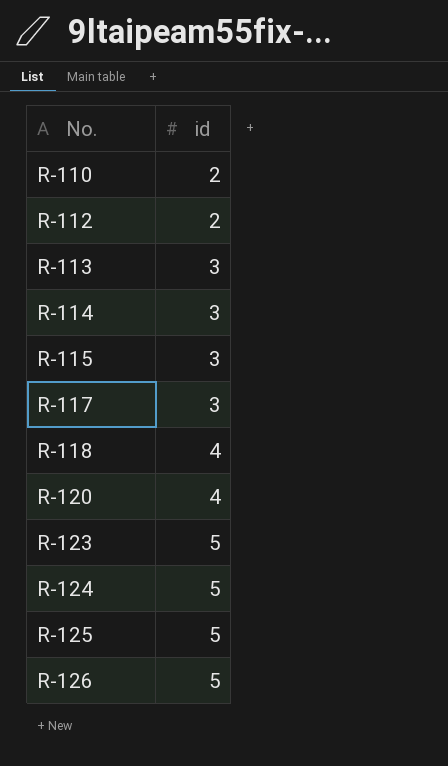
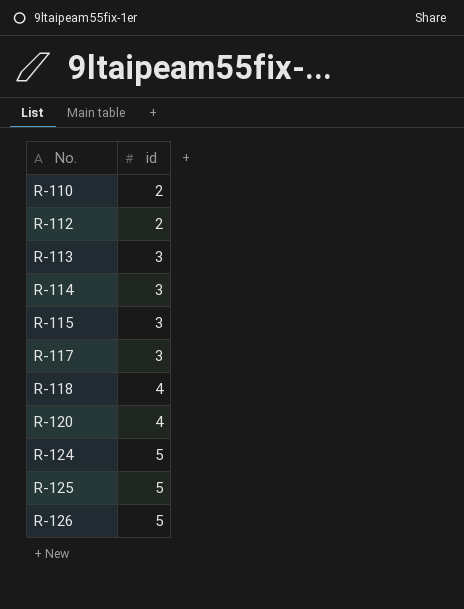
row R-123: 5 -> none

